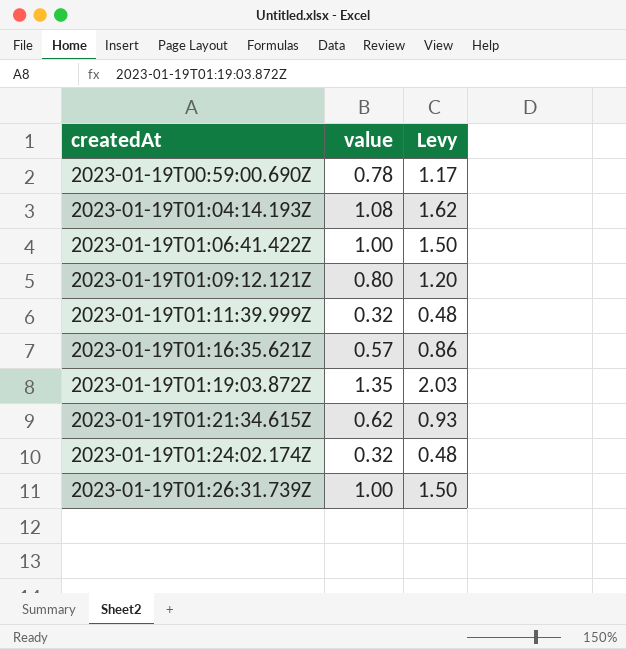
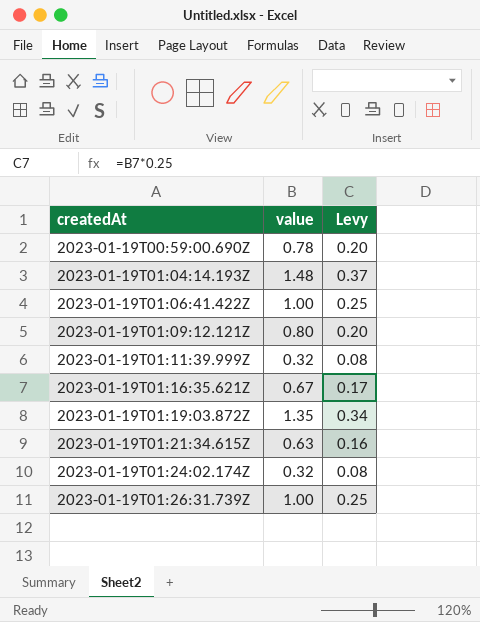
column Levy | formula: [value] * 1.5 -> [value] * 0.25
2023-01-19T01:04:14.193Z | value: 1.08 -> 1.48
2023-01-19T01:16:35.621Z | value: 0.57 -> 0.67
2023-01-19T01:21:34.615Z | value: 0.62 -> 0.63

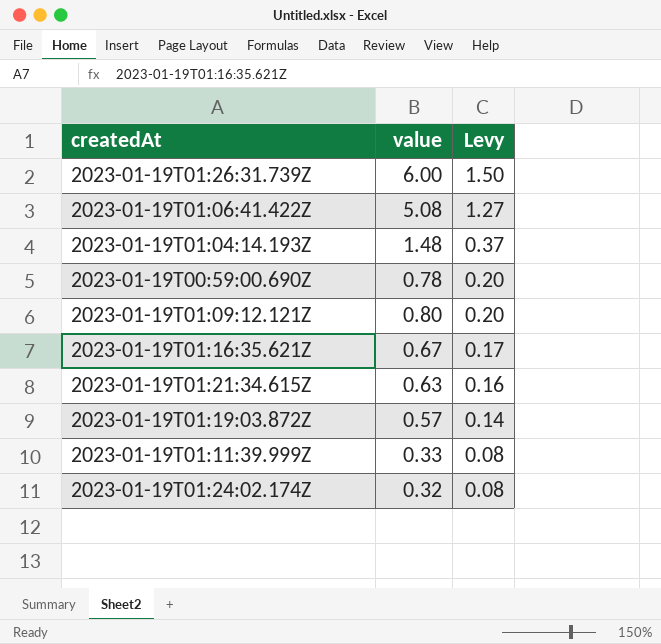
row order: createdAt ascending -> Levy descending
2023-01-19T01:26:31.739Z | value: 1.00 -> 6.00
2023-01-19T01:26:31.739Z | Levy: 0.25 -> 1.50
2023-01-19T01:06:41.422Z | value: 1.00 -> 5.08
2023-01-19T01:06:41.422Z | Levy: 0.25 -> 1.27
2023-01-19T01:19:03.872Z | value: 1.35 -> 0.57
2023-01-19T01:19:03.872Z | Levy: 0.34 -> 0.14
2023-01-19T01:11:39.999Z | value: 0.32 -> 0.33

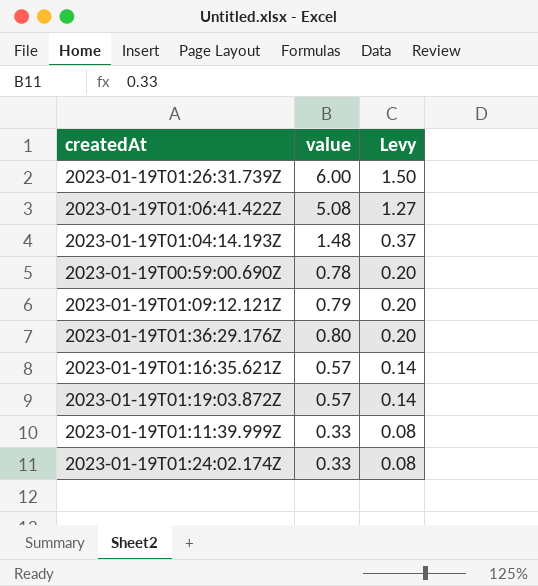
row 2023-01-19T01:21:34.615Z: 0.63 | 0.16 -> none
2023-01-19T01:09:12.121Z | value: 0.80 -> 0.79
row 2023-01-19T01:36:29.176Z: none -> 0.80 | 0.20
2023-01-19T01:16:35.621Z | value: 0.67 -> 0.57
2023-01-19T01:16:35.621Z | Levy: 0.17 -> 0.14
2023-01-19T01:24:02.174Z | value: 0.32 -> 0.33

